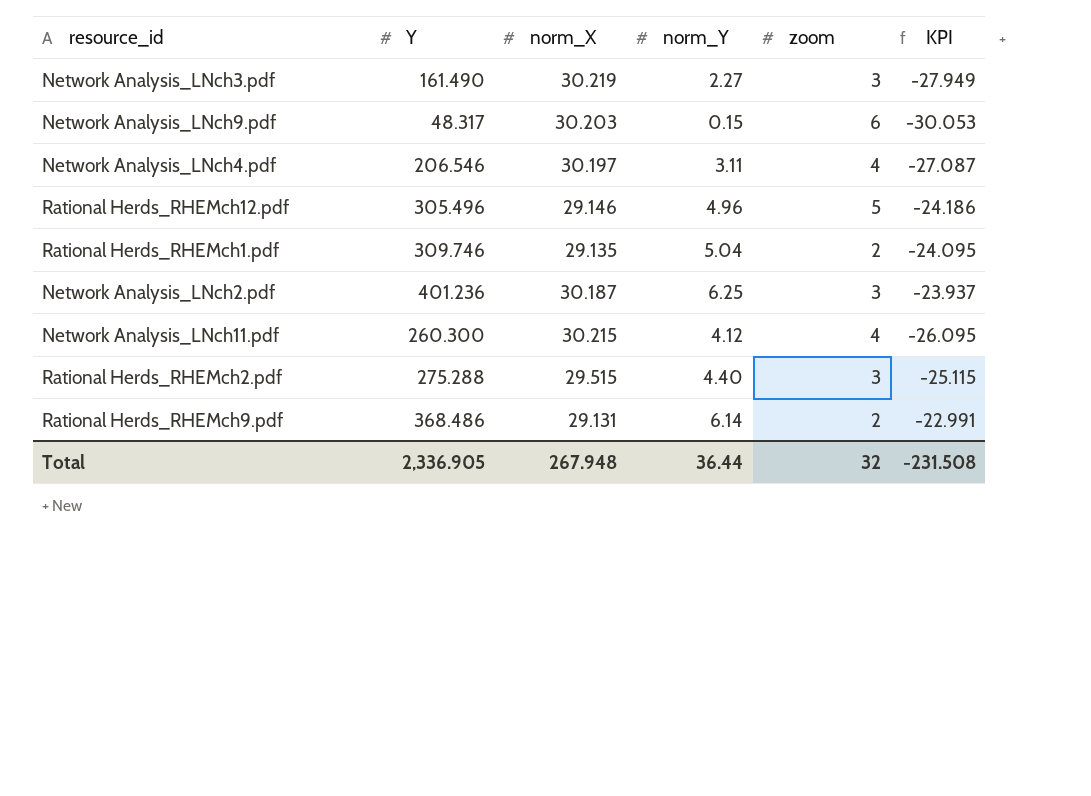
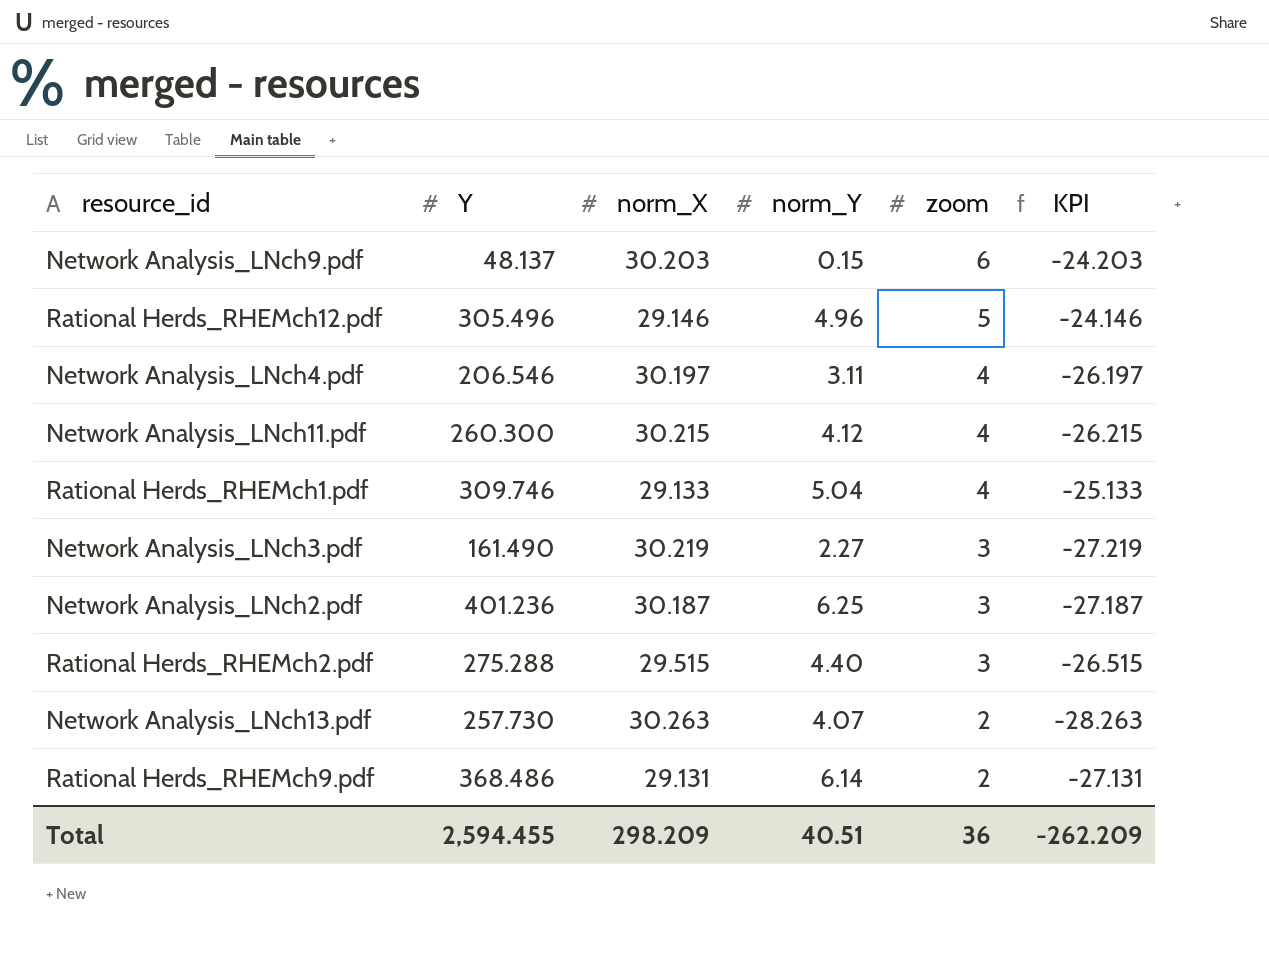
row order: none -> zoom descending
column KPI | formula: [norm_Y] - [norm_X] -> [zoom] - [norm_X]
Network Analysis_LNch9.pdf | Y: 48.317 -> 48.137
Rational Herds_RHEMch1.pdf | norm_X: 29.135 -> 29.133
Rational Herds_RHEMch1.pdf | zoom: 2 -> 4
row Network Analysis_LNch13.pdf: none -> 257.730 | 30.263 | 4.07 | 2 | -28.263
Total | Y: 2,336.905 -> 2,594.455
Total | norm_X: 267.948 -> 298.209
Total | norm_Y: 36.44 -> 40.51
Total | zoom: 32 -> 36
Total | KPI: -231.508 -> -262.209

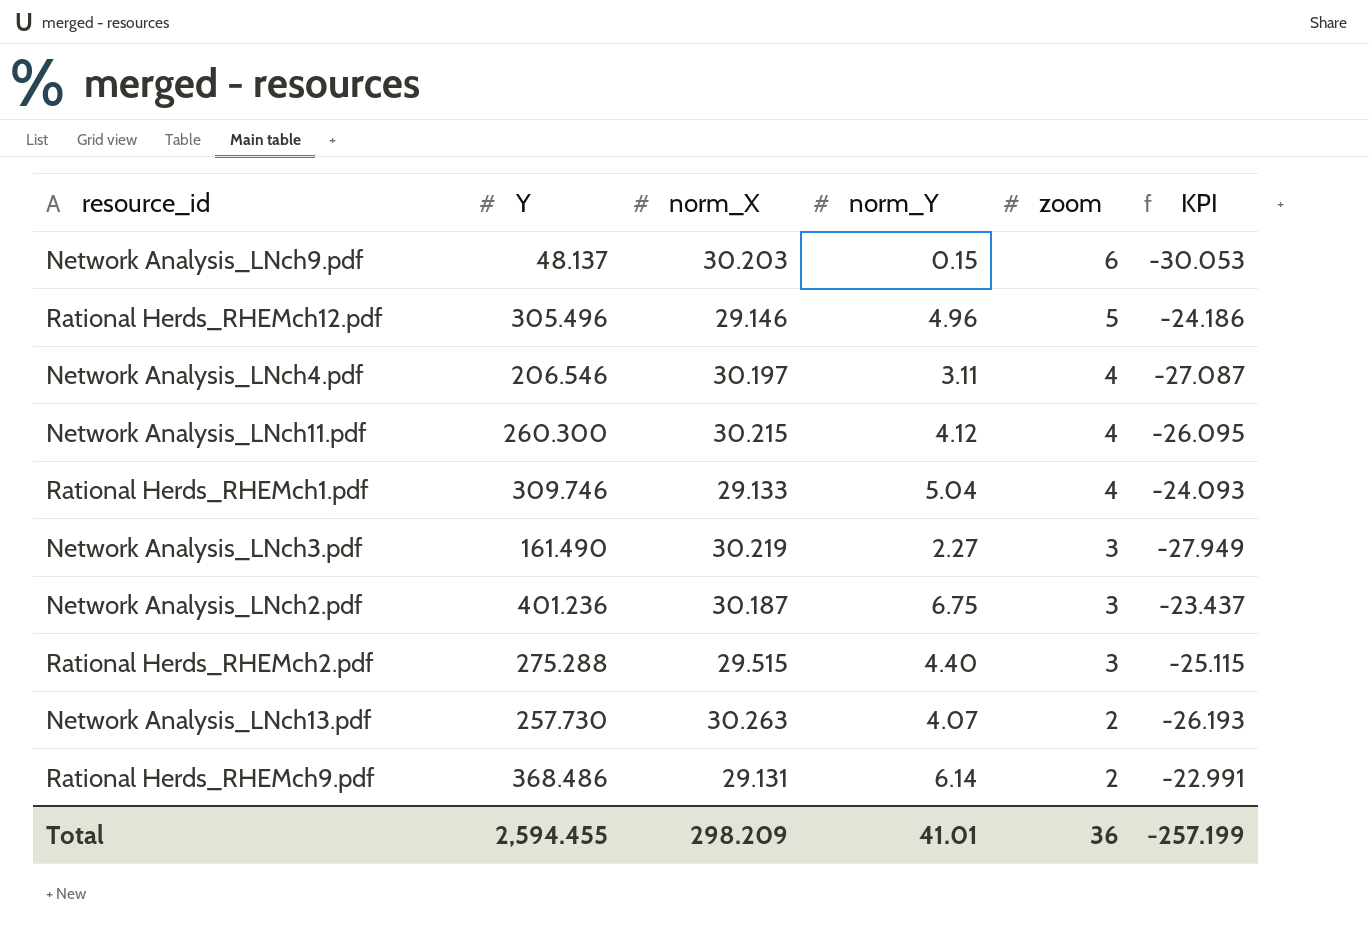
column KPI | formula: [zoom] - [norm_X] -> [norm_Y] - [norm_X]
Network Analysis_LNch2.pdf | norm_Y: 6.25 -> 6.75
Total | norm_Y: 40.51 -> 41.01
Total | KPI: -262.209 -> -257.199

